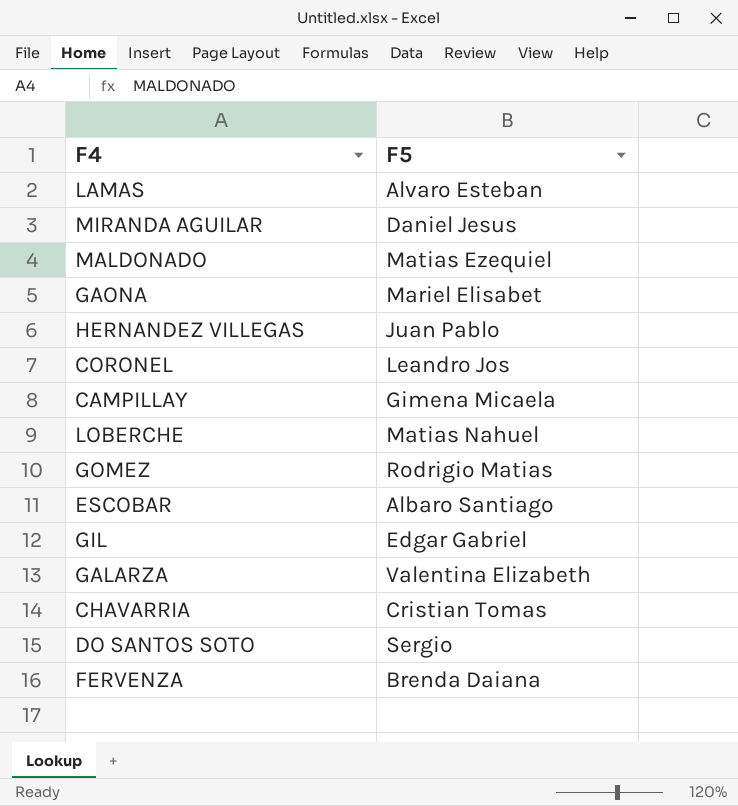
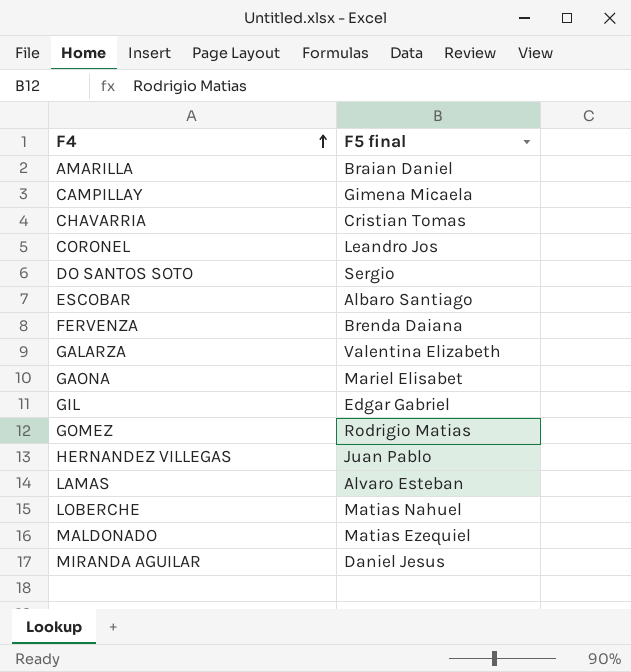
row order: none -> F4 ascending
column name: F5 -> F5 final
row AMARILLA: none -> Braian Daniel

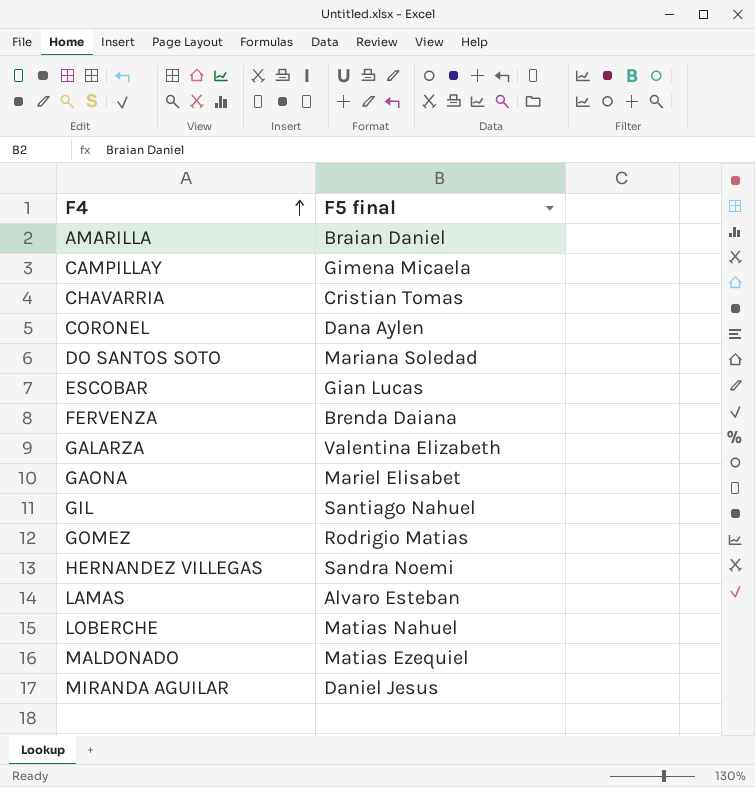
CORONEL | F5 final: Leandro Jos -> Dana Aylen
DO SANTOS SOTO | F5 final: Sergio -> Mariana Soledad
ESCOBAR | F5 final: Albaro Santiago -> Gian Lucas
GIL | F5 final: Edgar Gabriel -> Santiago Nahuel
HERNANDEZ VILLEGAS | F5 final: Juan Pablo -> Sandra Noemi

